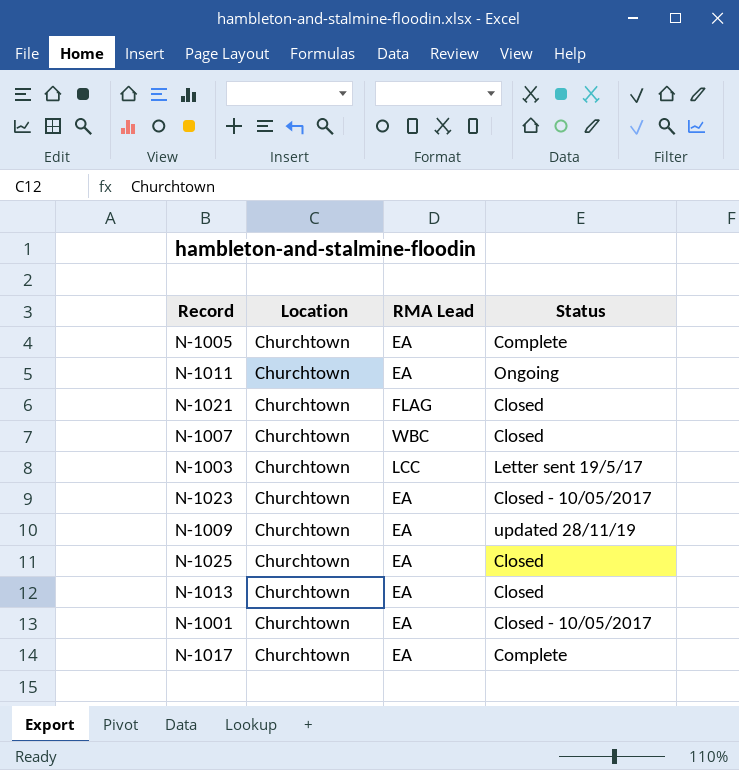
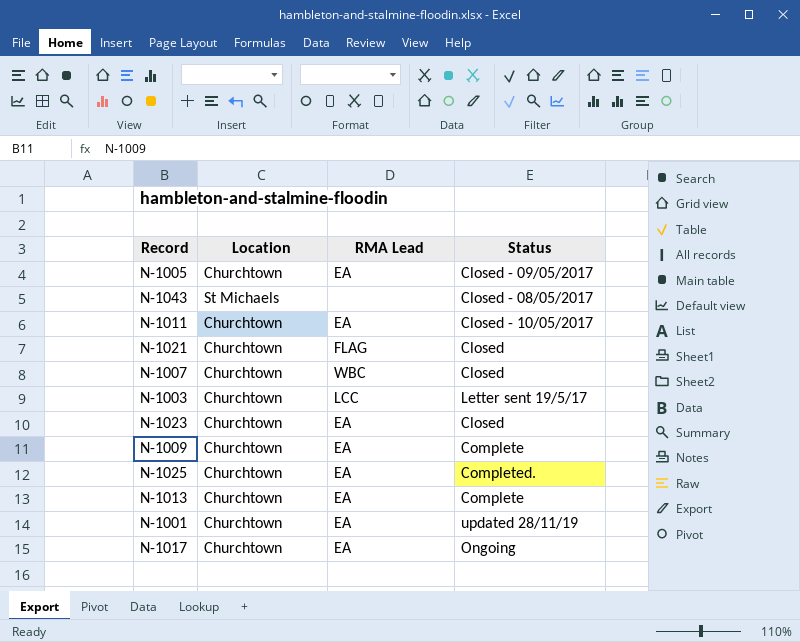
N-1005 | Status: Complete -> Closed - 09/05/2017
row N-1043: none -> St Michaels | none | Closed - 08/05/2017
N-1011 | Status: Ongoing -> Closed - 10/05/2017
N-1023 | Status: Closed - 10/05/2017 -> Closed
N-1009 | Status: updated 28/11/19 -> Complete
N-1025 | Status: Closed -> Completed.
N-1013 | Status: Closed -> Complete
N-1001 | Status: Closed - 10/05/2017 -> updated 28/11/19
N-1017 | Status: Complete -> Ongoing

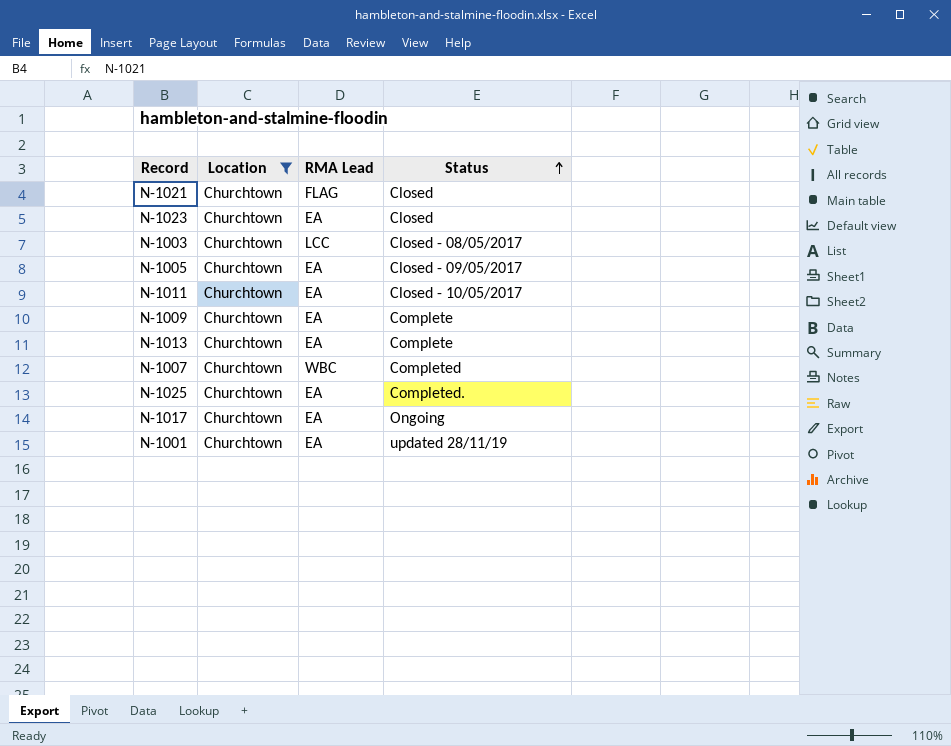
filter: none -> Location = Churchtown
row order: none -> Status ascending
N-1003 | Status: Letter sent 19/5/17 -> Closed - 08/05/2017
N-1007 | Status: Closed -> Completed

